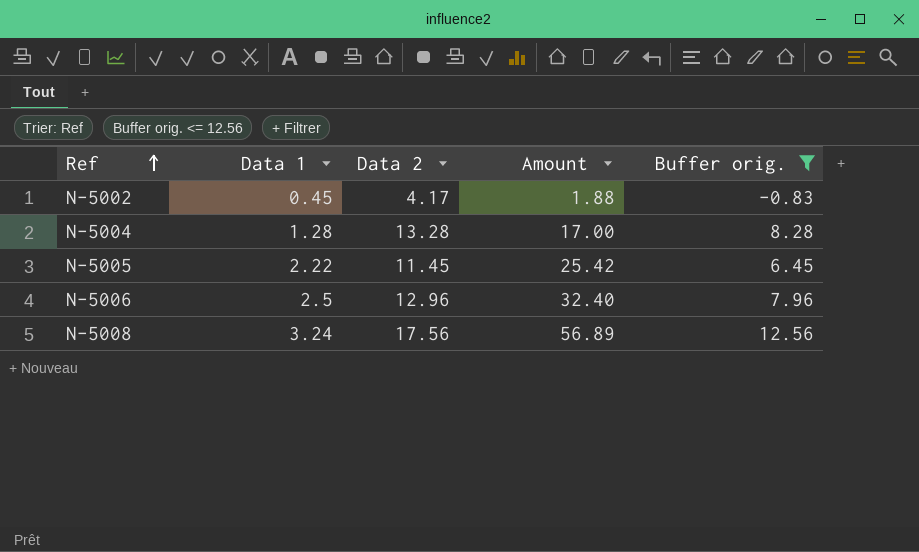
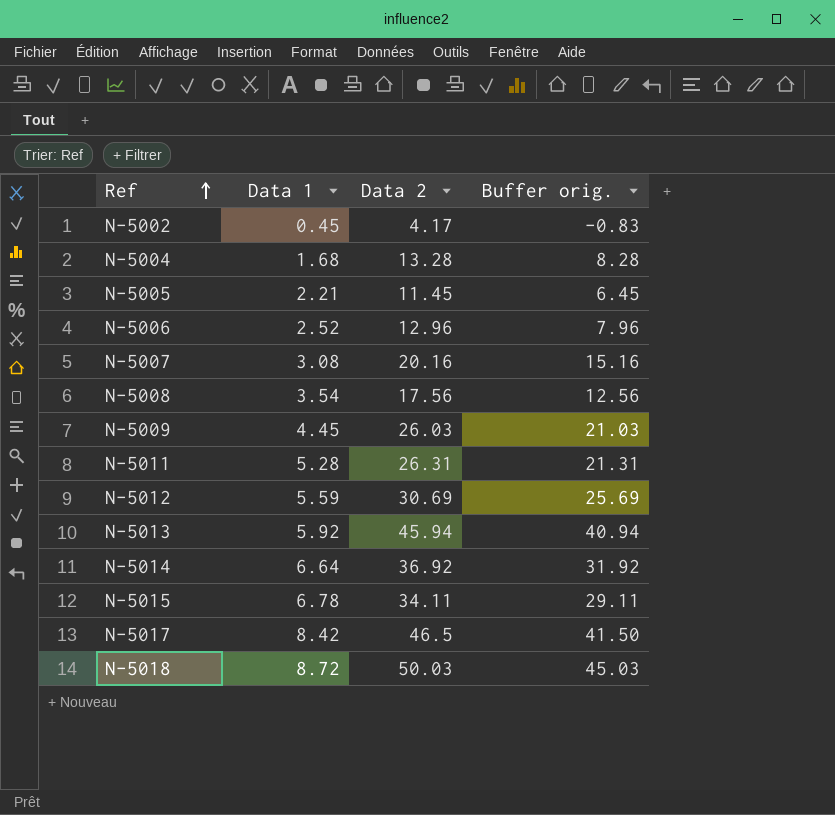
filter: Buffer orig. <= 12.56 -> none
column Amount | formula: [Data 1] * [Data 2] -> none
N-5004 | Data 1: 1.28 -> 1.68
N-5005 | Data 1: 2.22 -> 2.21
N-5006 | Data 1: 2.5 -> 2.52
N-5008 | Data 1: 3.24 -> 3.54

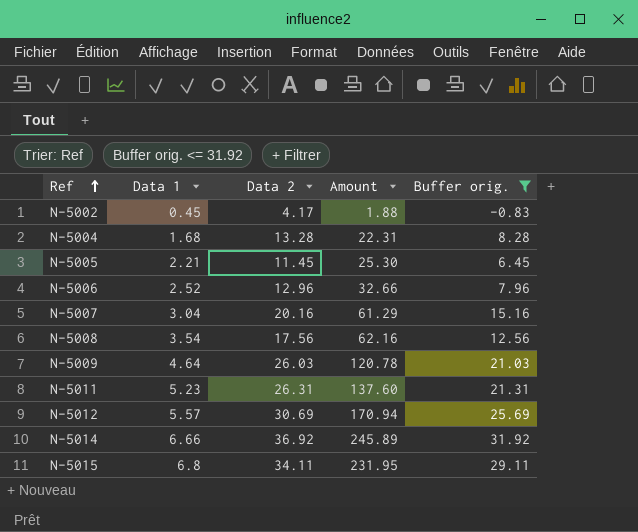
filter: none -> Buffer orig. <= 31.92
column Amount | formula: none -> [Data 1] * [Data 2]
N-5007 | Data 1: 3.08 -> 3.04
N-5009 | Data 1: 4.45 -> 4.64
N-5011 | Data 1: 5.28 -> 5.23
N-5012 | Data 1: 5.59 -> 5.57
N-5014 | Data 1: 6.64 -> 6.66
N-5015 | Data 1: 6.78 -> 6.8

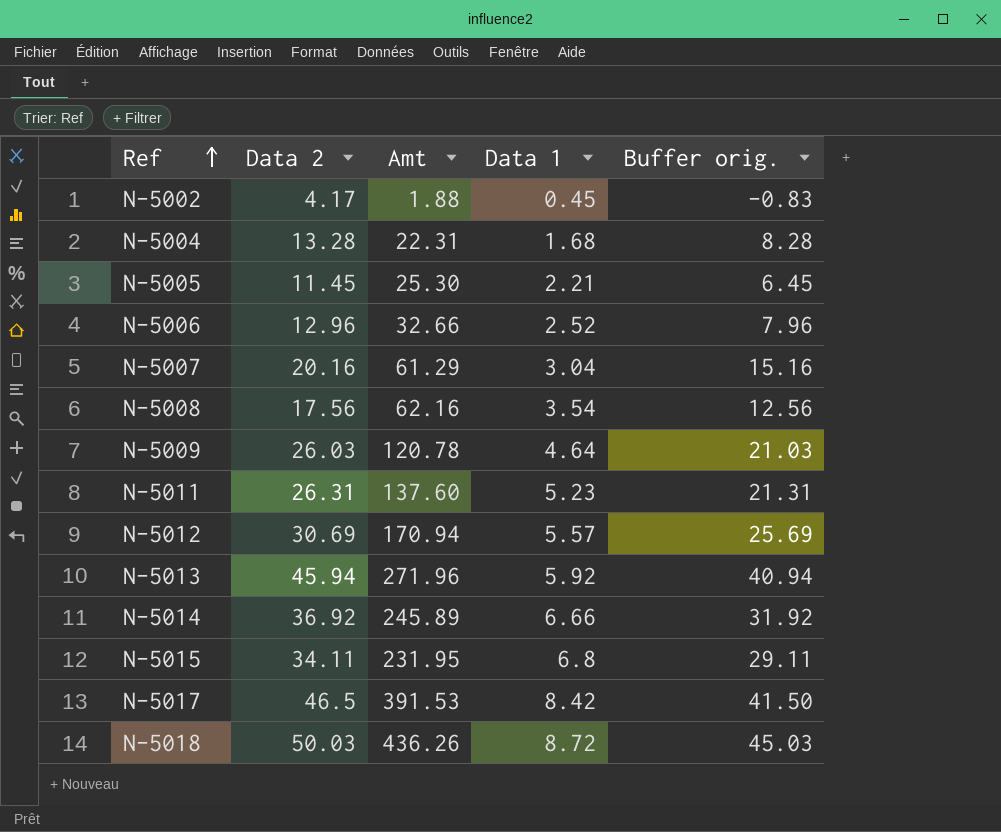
filter: Buffer orig. <= 31.92 -> none
column name: Amount -> Amt
column Data 1 | position: 2 -> 4

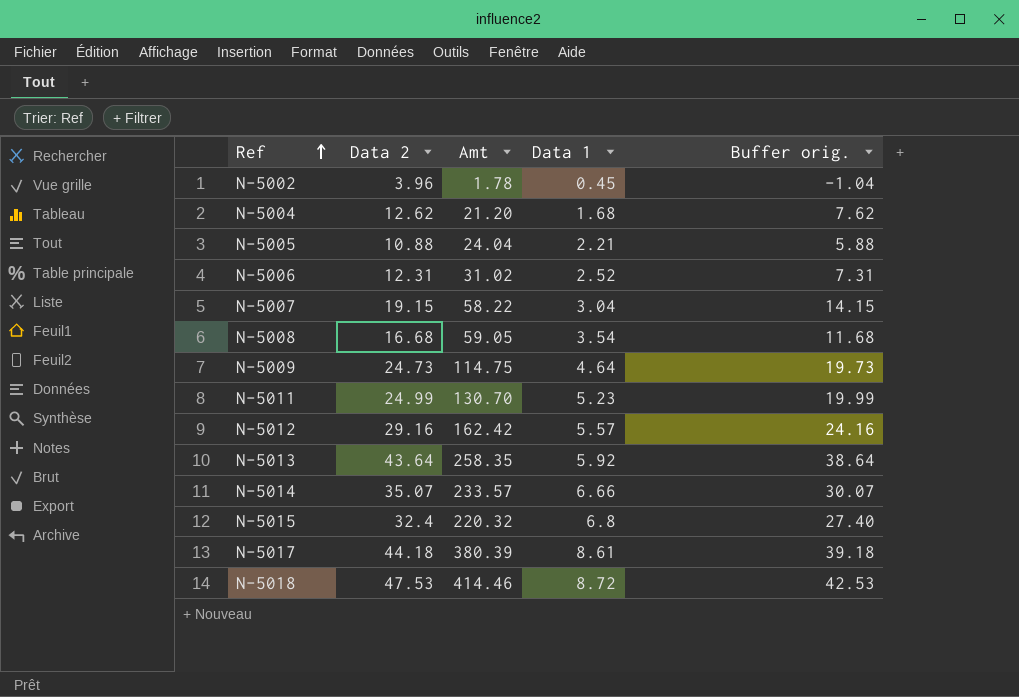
N-5002 | Data 2: 4.17 -> 3.96
N-5002 | Amt: 1.88 -> 1.78
N-5002 | Buffer orig.: -0.83 -> -1.04
N-5004 | Data 2: 13.28 -> 12.62
N-5004 | Amt: 22.31 -> 21.20
N-5004 | Buffer orig.: 8.28 -> 7.62
N-5005 | Data 2: 11.45 -> 10.88
N-5005 | Amt: 25.30 -> 24.04
N-5005 | Buffer orig.: 6.45 -> 5.88
N-5006 | Data 2: 12.96 -> 12.31
N-5006 | Amt: 32.66 -> 31.02
N-5006 | Buffer orig.: 7.96 -> 7.31
N-5007 | Data 2: 20.16 -> 19.15
N-5007 | Amt: 61.29 -> 58.22
N-5007 | Buffer orig.: 15.16 -> 14.15
N-5008 | Data 2: 17.56 -> 16.68
N-5008 | Amt: 62.16 -> 59.05
N-5008 | Buffer orig.: 12.56 -> 11.68
N-5009 | Data 2: 26.03 -> 24.73
N-5009 | Amt: 120.78 -> 114.75
N-5009 | Buffer orig.: 21.03 -> 19.73
N-5011 | Data 2: 26.31 -> 24.99
N-5011 | Amt: 137.60 -> 130.70
N-5011 | Buffer orig.: 21.31 -> 19.99
N-5012 | Data 2: 30.69 -> 29.16
N-5012 | Amt: 170.94 -> 162.42
N-5012 | Buffer orig.: 25.69 -> 24.16
N-5013 | Data 2: 45.94 -> 43.64
N-5013 | Amt: 271.96 -> 258.35
N-5013 | Buffer orig.: 40.94 -> 38.64
N-5014 | Data 2: 36.92 -> 35.07
N-5014 | Amt: 245.89 -> 233.57
N-5014 | Buffer orig.: 31.92 -> 30.07
N-5015 | Data 2: 34.11 -> 32.4
N-5015 | Amt: 231.95 -> 220.32
N-5015 | Buffer orig.: 29.11 -> 27.40
N-5017 | Data 2: 46.5 -> 44.18
N-5017 | Amt: 391.53 -> 380.39
N-5017 | Data 1: 8.42 -> 8.61
N-5017 | Buffer orig.: 41.50 -> 39.18
N-5018 | Data 2: 50.03 -> 47.53
N-5018 | Amt: 436.26 -> 414.46
N-5018 | Buffer orig.: 45.03 -> 42.53

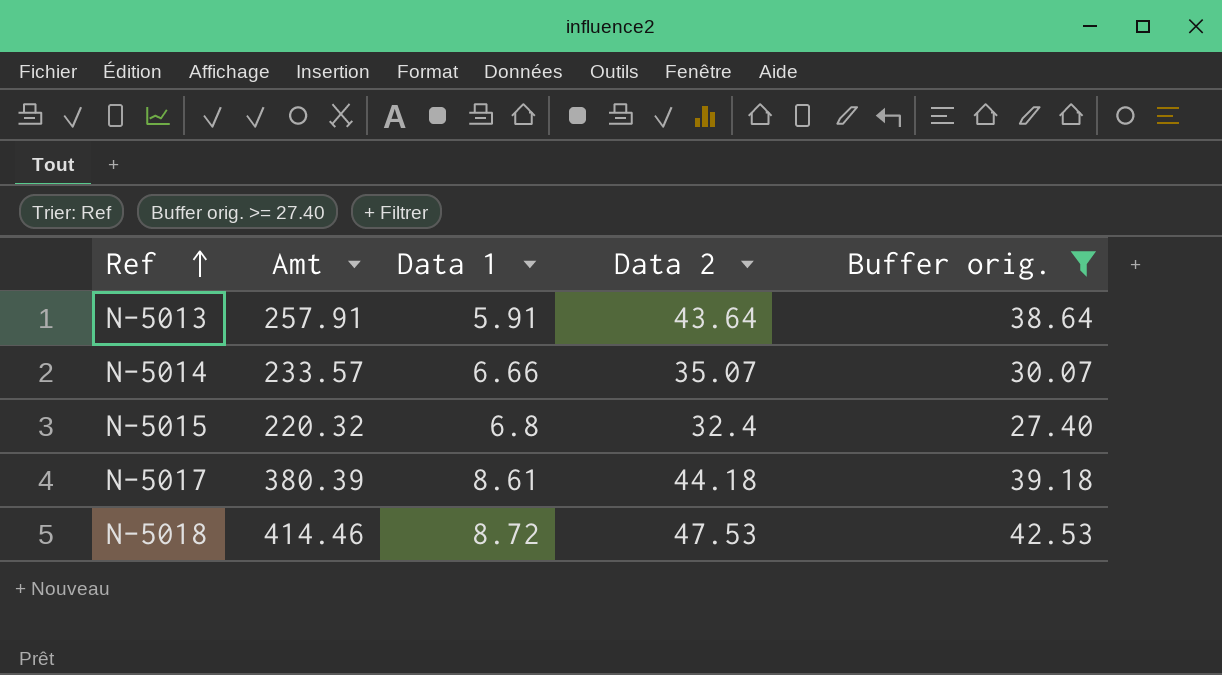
filter: none -> Buffer orig. >= 27.40
column Data 2 | position: 2 -> 4
N-5013 | Amt: 258.35 -> 257.91
N-5013 | Data 1: 5.92 -> 5.91

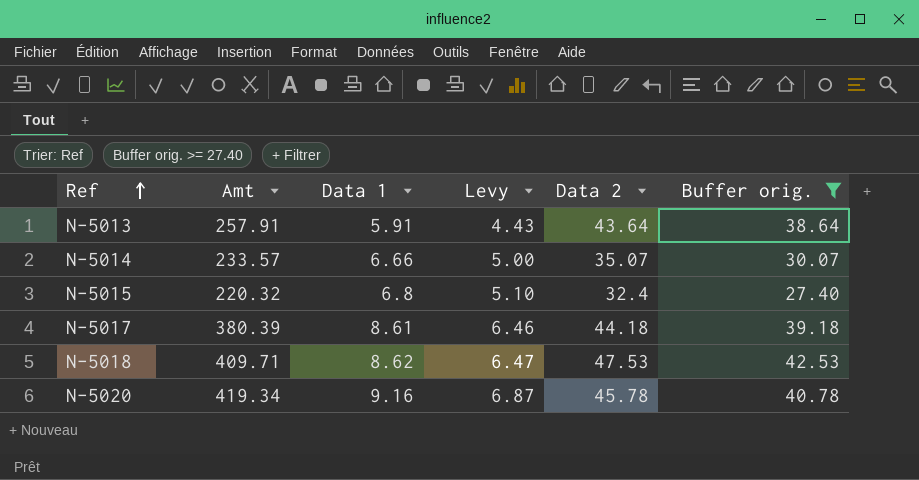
column Levy | formula: none -> [Data 1] * 0.75
N-5018 | Amt: 414.46 -> 409.71
N-5018 | Data 1: 8.72 -> 8.62
row N-5020: none -> 419.34 | 9.16 | 6.87 | 45.78 | 40.78

